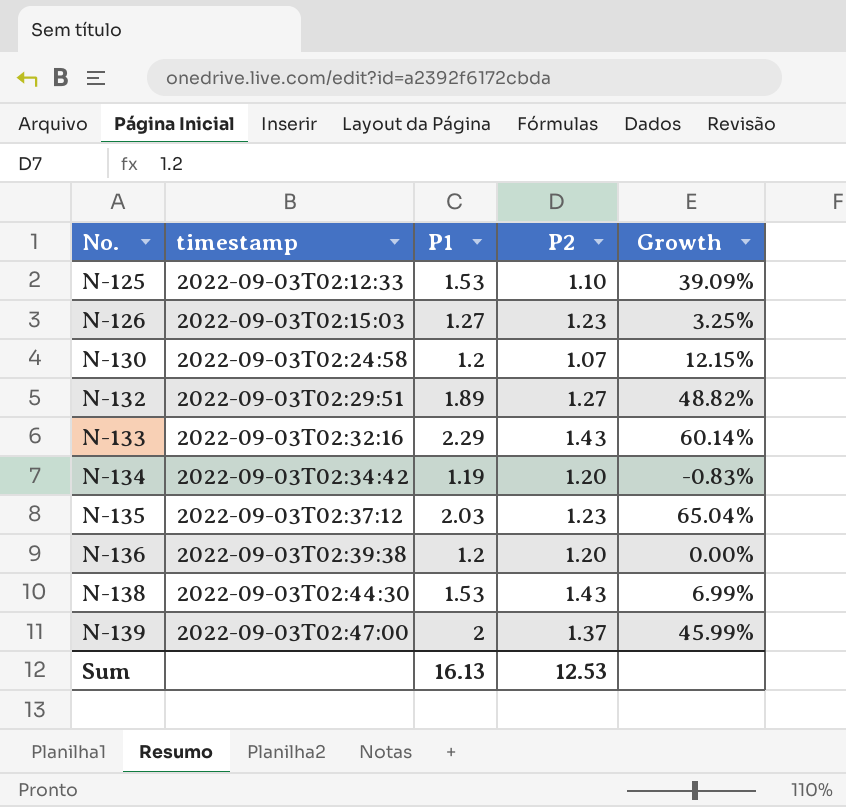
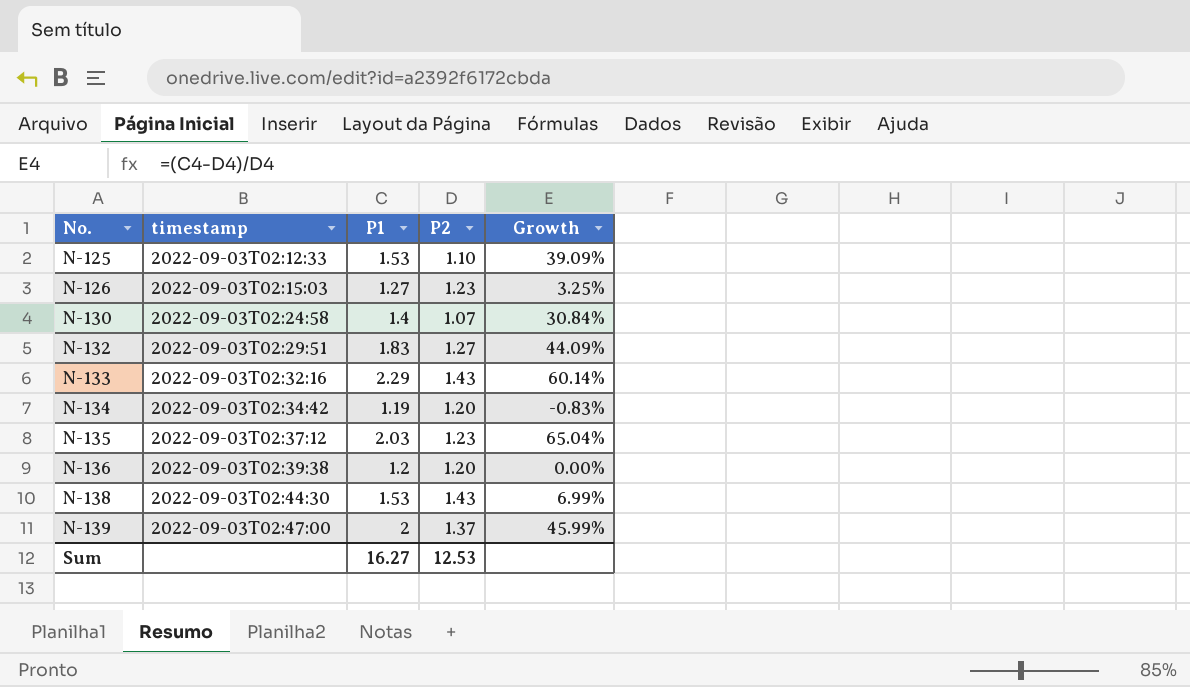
N-130 | P1: 1.2 -> 1.4
N-130 | Growth: 12.15% -> 30.84%
N-132 | P1: 1.89 -> 1.83
N-132 | Growth: 48.82% -> 44.09%
Sum | P1: 16.13 -> 16.27

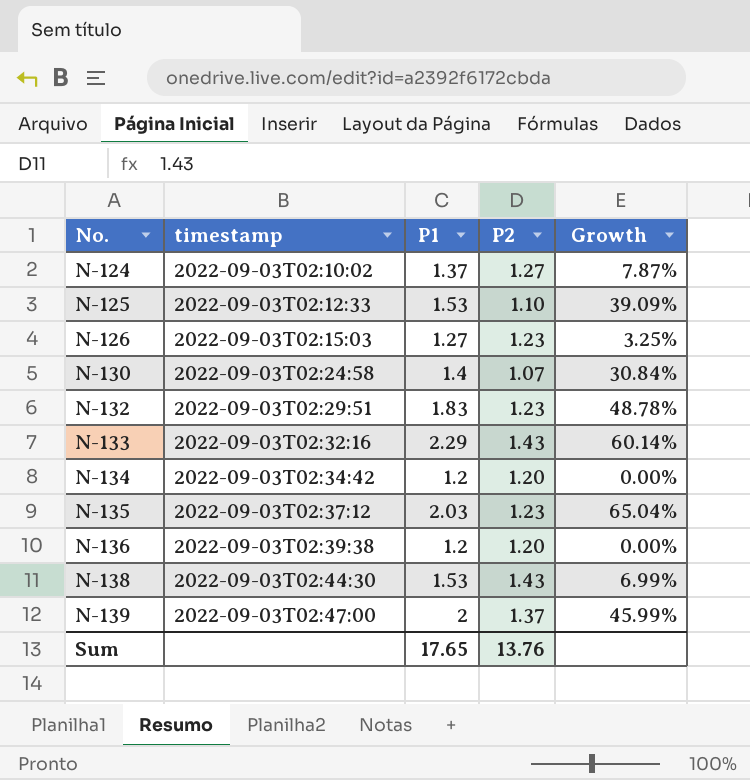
row N-124: none -> 2022-09-03T02:10:02 | 1.37 | 1.27 | 7.87%
N-132 | P2: 1.27 -> 1.23
N-132 | Growth: 44.09% -> 48.78%
N-134 | P1: 1.19 -> 1.2
N-134 | Growth: -0.83% -> 0.00%
Sum | P1: 16.27 -> 17.65
Sum | P2: 12.53 -> 13.76

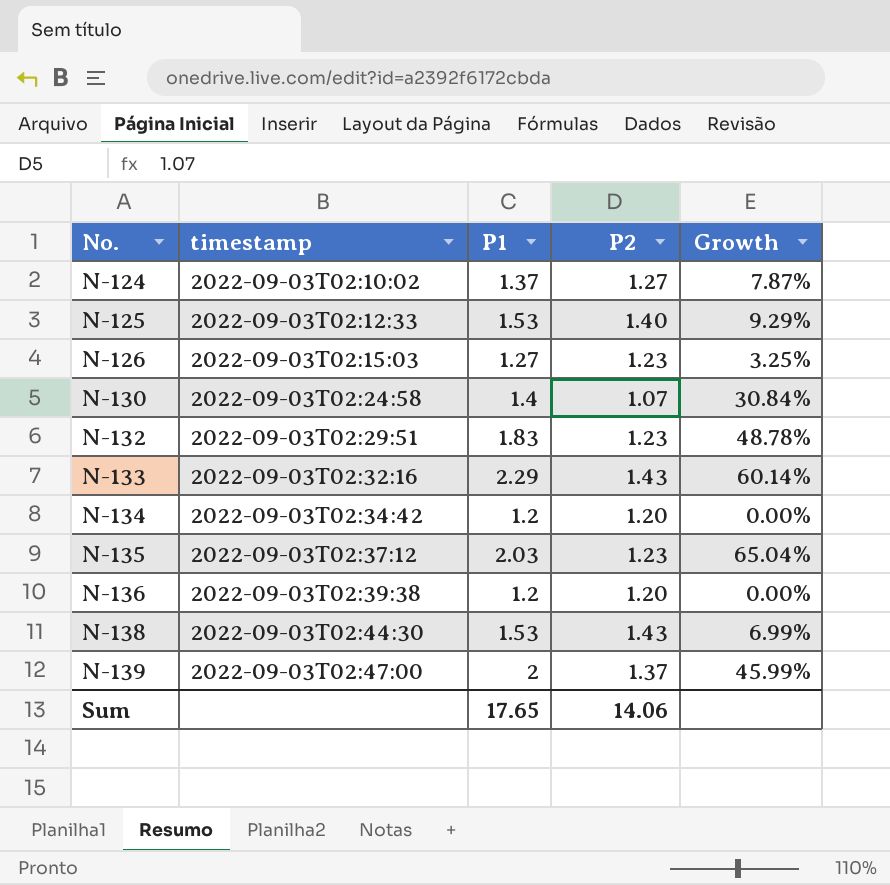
N-125 | P2: 1.10 -> 1.40
N-125 | Growth: 39.09% -> 9.29%
Sum | P2: 13.76 -> 14.06

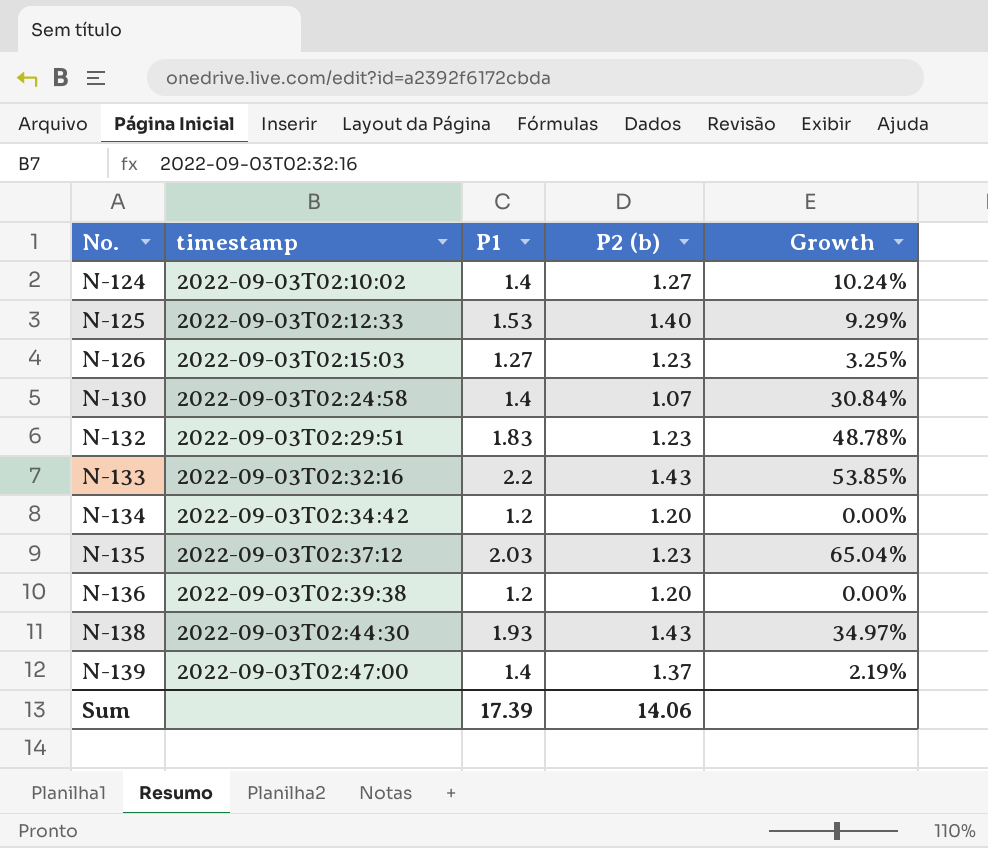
column name: P2 -> P2 (b)
N-124 | P1: 1.37 -> 1.4
N-124 | Growth: 7.87% -> 10.24%
N-133 | P1: 2.29 -> 2.2
N-133 | Growth: 60.14% -> 53.85%
N-138 | P1: 1.53 -> 1.93
N-138 | Growth: 6.99% -> 34.97%
N-139 | P1: 2 -> 1.4
N-139 | Growth: 45.99% -> 2.19%
Sum | P1: 17.65 -> 17.39

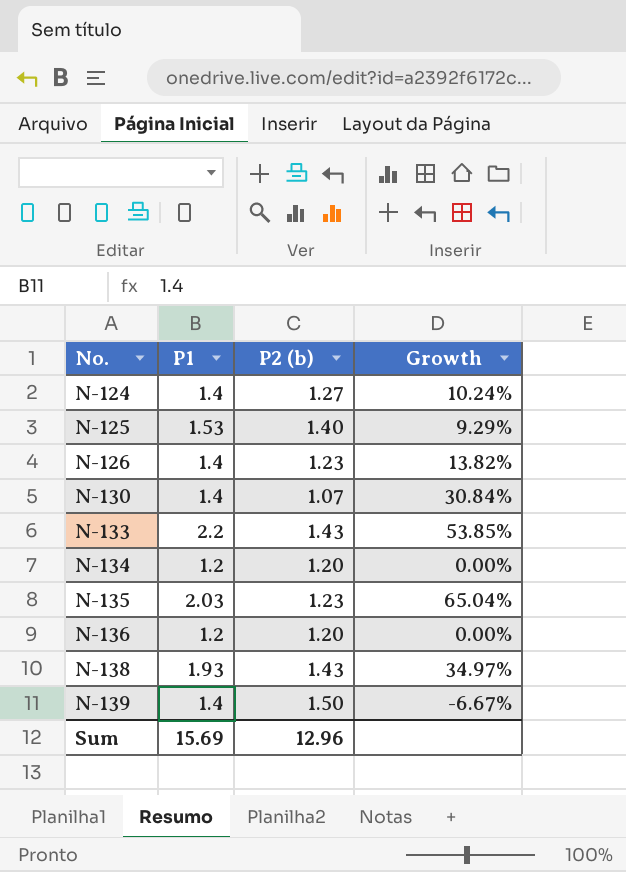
column timestamp | position: 2 -> none
row N-132: 2022-09-03T02:29:51 | 1.83 | 1.23 | 48.78% -> none
N-126 | P1: 1.27 -> 1.4
N-126 | Growth: 3.25% -> 13.82%
N-139 | P2 (b): 1.37 -> 1.50
N-139 | Growth: 2.19% -> -6.67%
Sum | P1: 17.39 -> 15.69
Sum | P2 (b): 14.06 -> 12.96

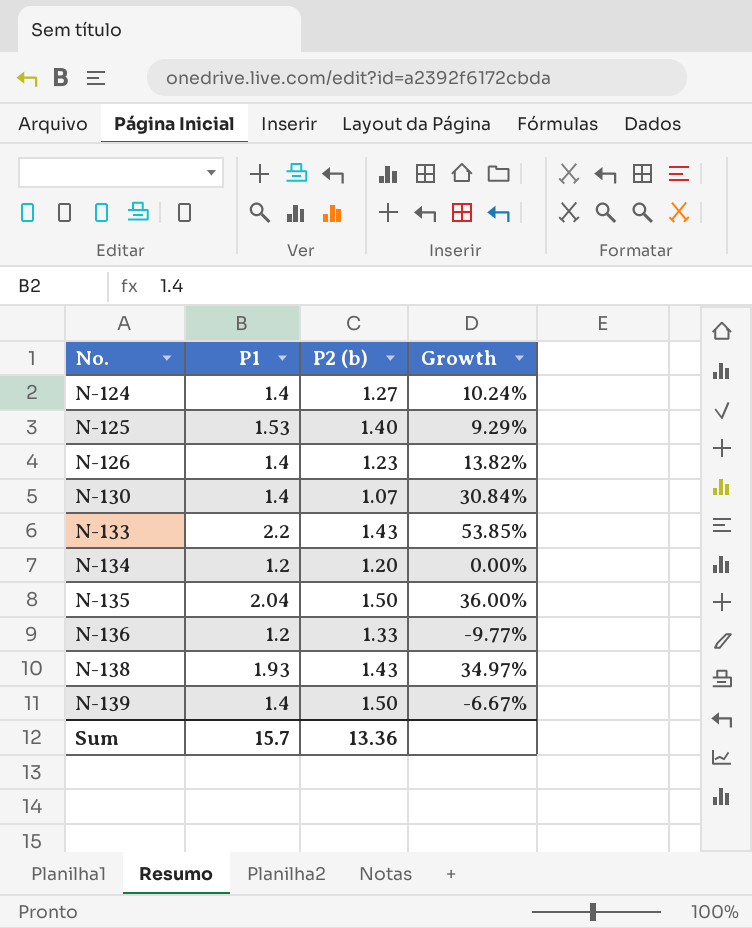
N-135 | P1: 2.03 -> 2.04
N-135 | P2 (b): 1.23 -> 1.50
N-135 | Growth: 65.04% -> 36.00%
N-136 | P2 (b): 1.20 -> 1.33
N-136 | Growth: 0.00% -> -9.77%
Sum | P1: 15.69 -> 15.7
Sum | P2 (b): 12.96 -> 13.36

